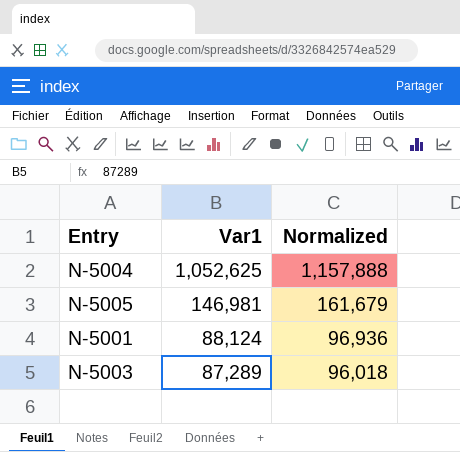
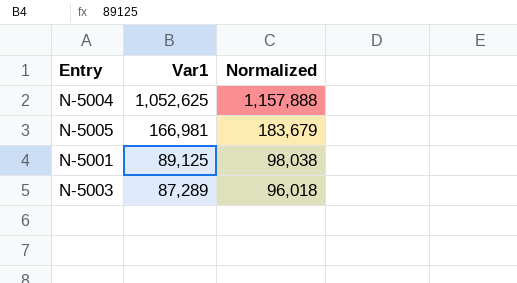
N-5005 | Var1: 146,981 -> 166,981
N-5005 | Normalized: 161,679 -> 183,679
N-5001 | Var1: 88,124 -> 89,125
N-5001 | Normalized: 96,936 -> 98,038

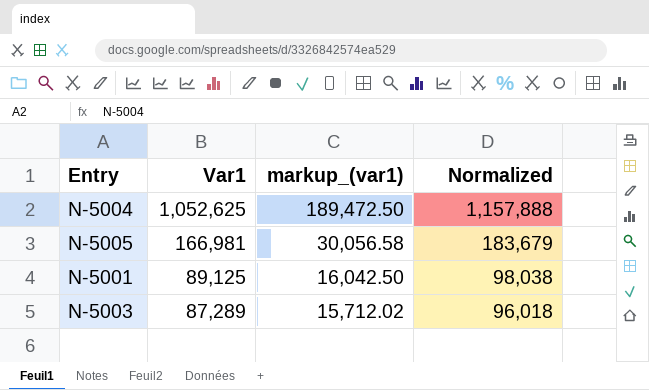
column markup_(var1) | formula: none -> [Var1] * 0.18

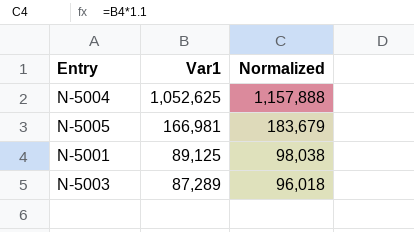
column markup_(var1) | formula: [Var1] * 0.18 -> none

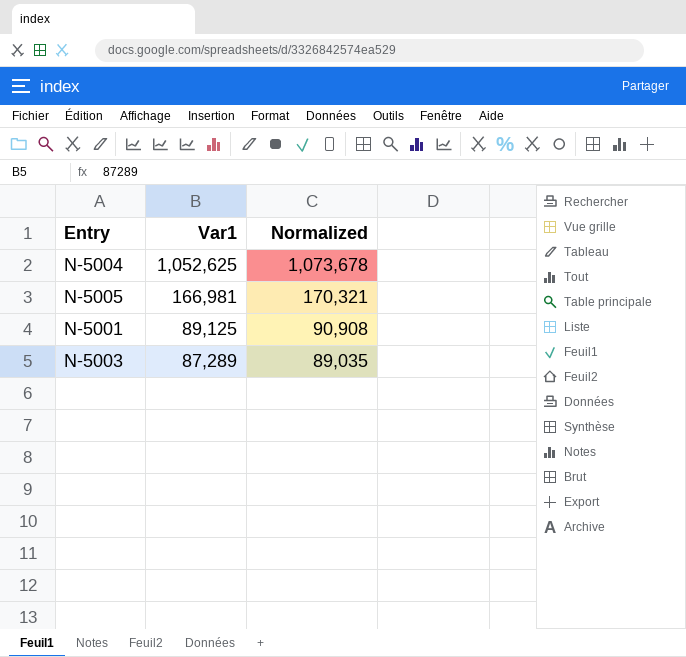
column Normalized | formula: [Var1] * 1.1 -> [Var1] * 1.02

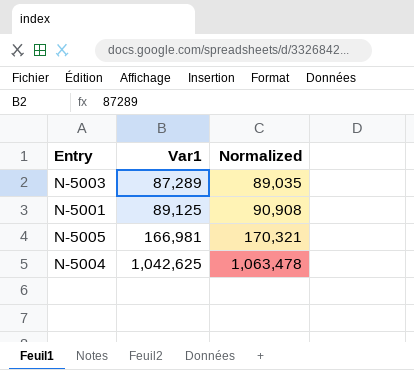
row order: Var1 descending -> Var1 ascending
N-5004 | Var1: 1,052,625 -> 1,042,625
N-5004 | Normalized: 1,073,678 -> 1,063,478

